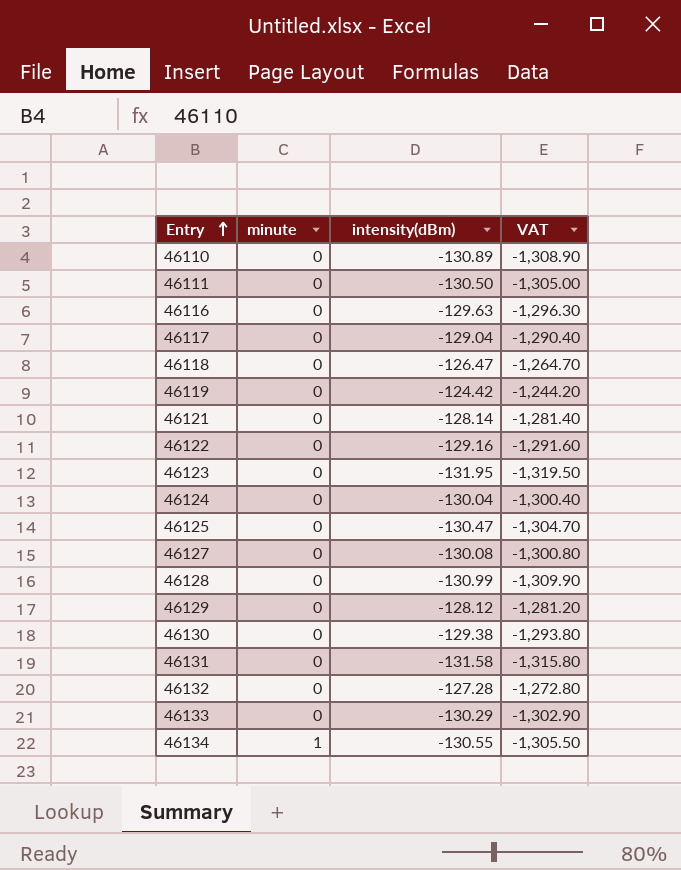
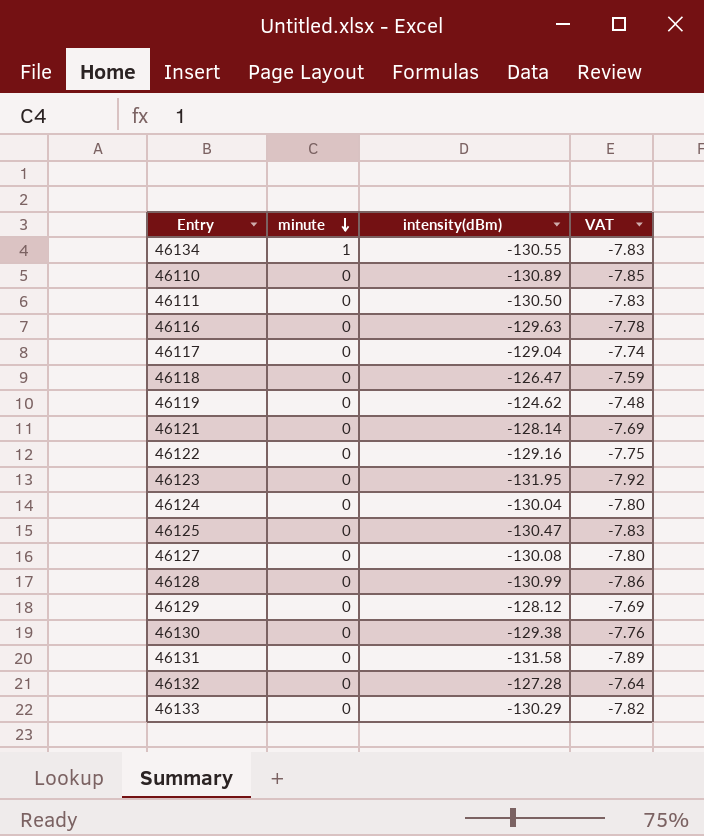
row order: Entry ascending -> minute descending
column VAT | formula: [intensity(dBm)] * 10 -> [intensity(dBm)] * 0.06
46119 | intensity(dBm): -124.42 -> -124.62

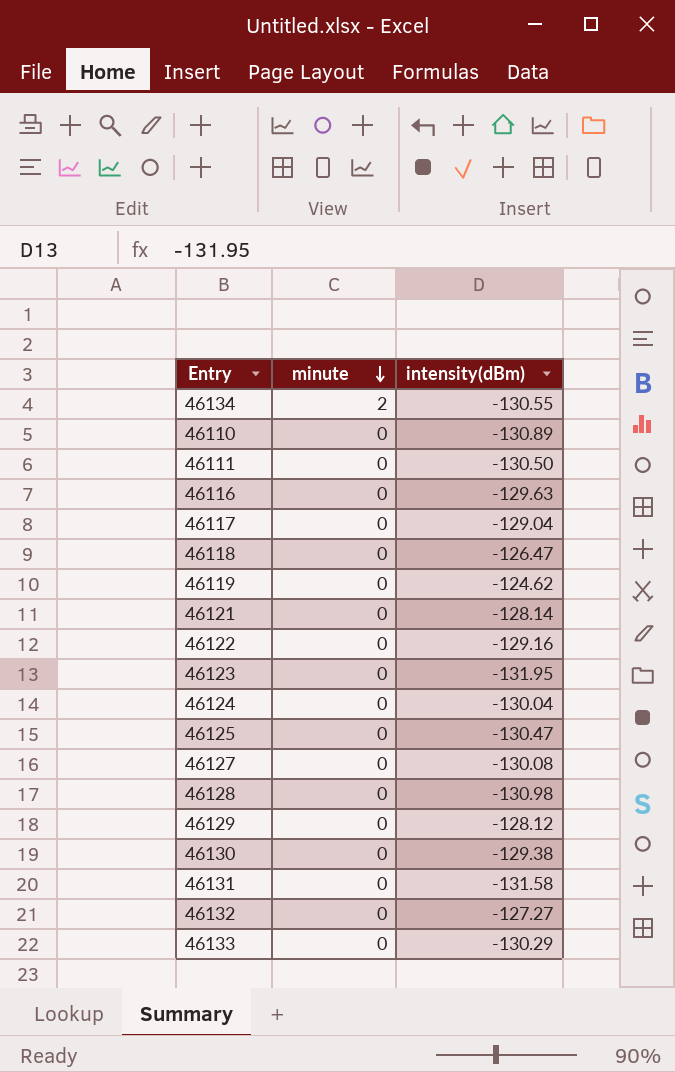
column VAT | formula: [intensity(dBm)] * 0.06 -> none
46134 | minute: 1 -> 2
46128 | intensity(dBm): -130.99 -> -130.98
46132 | intensity(dBm): -127.28 -> -127.27

